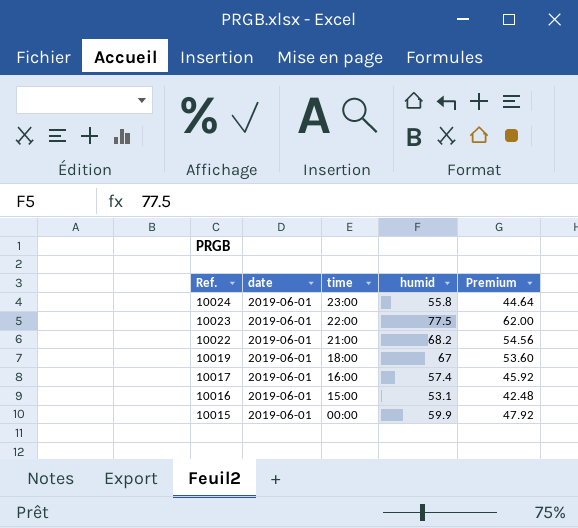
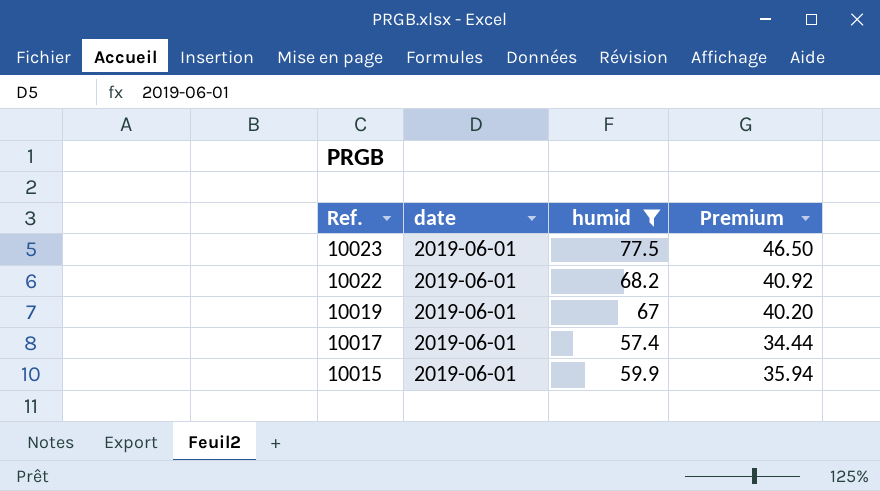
filter: none -> humid >= 57.4
column time | position: 3 -> none
column Premium | formula: [humid] * 0.8 -> [humid] * 0.6

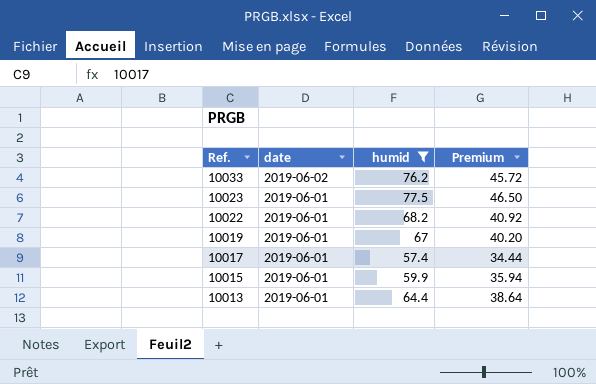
row 10033: none -> 2019-06-02 | 76.2 | 45.72
row 10013: none -> 2019-06-01 | 64.4 | 38.64

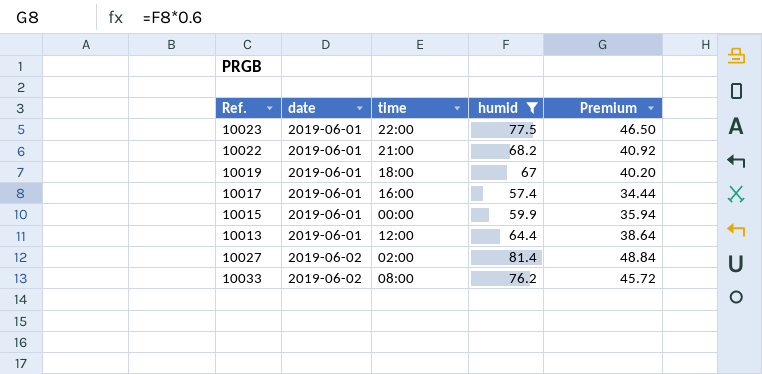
row order: Ref. descending -> date ascending
column time | position: none -> 3
row 10027: none -> 2019-06-02 | 02:00 | 81.4 | 48.84

